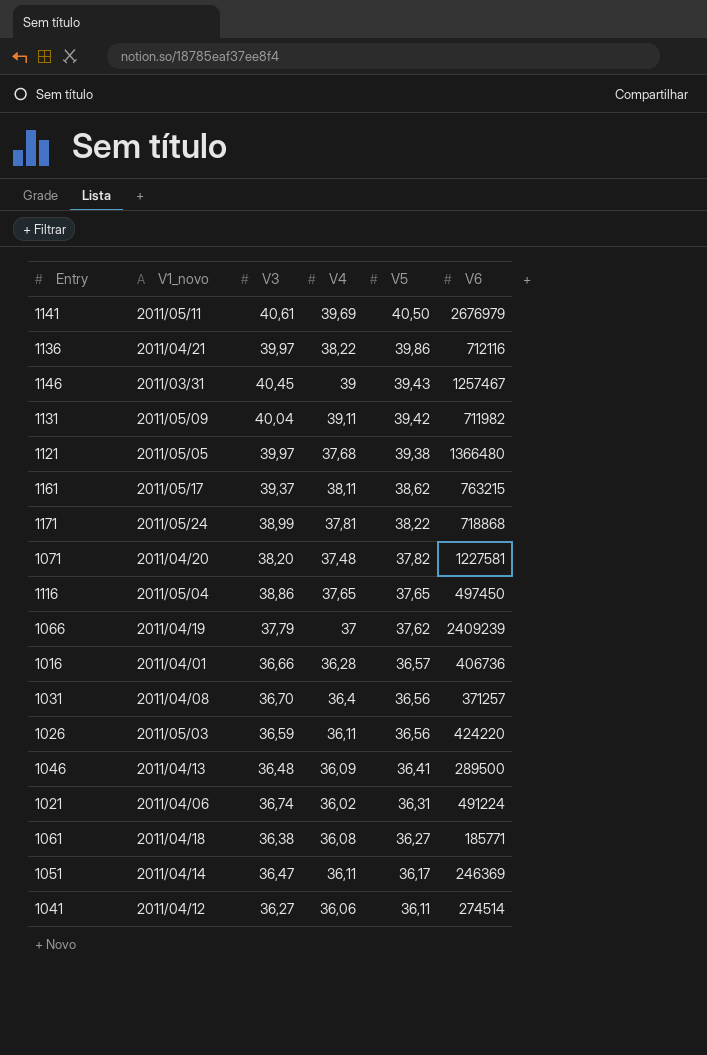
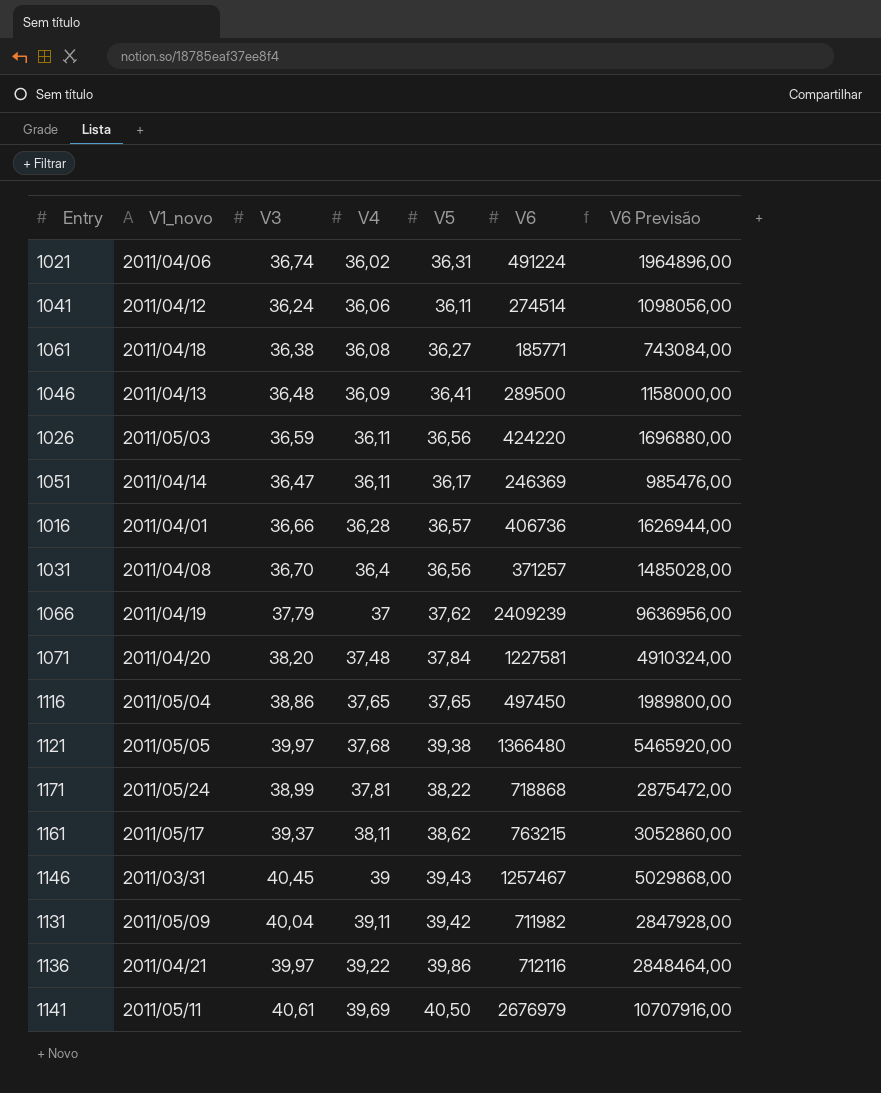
row order: V5 descending -> V4 ascending
column V6 Previsão | formula: none -> [V6] * 4
1041 | V3: 36,27 -> 36,24
1071 | V5: 37,82 -> 37,84
1136 | V4: 38,22 -> 39,22

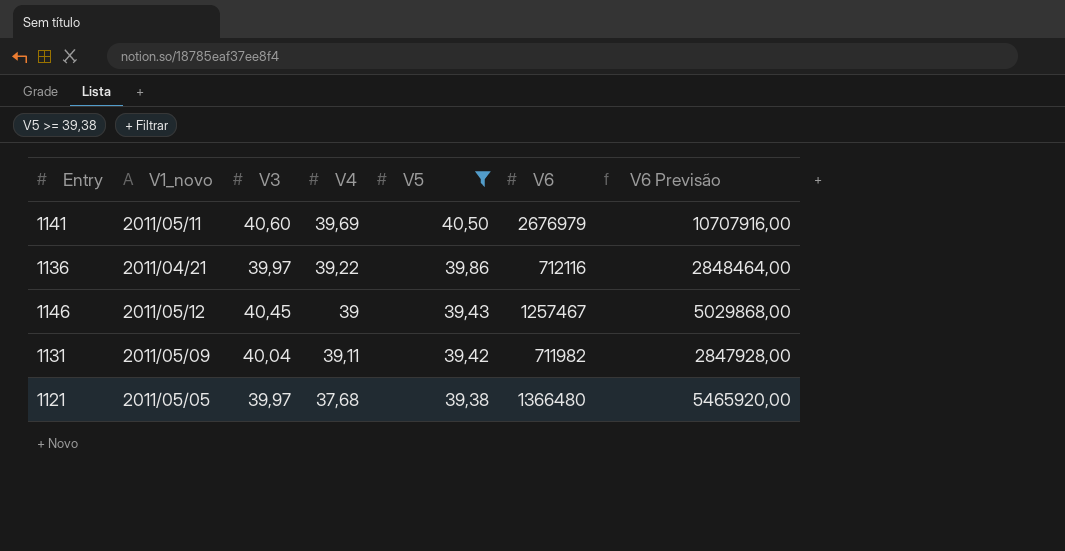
filter: none -> V5 >= 39,38
row order: V4 ascending -> V5 descending
1141 | V3: 40,61 -> 40,60
1146 | V1_novo: 2011/03/31 -> 2011/05/12

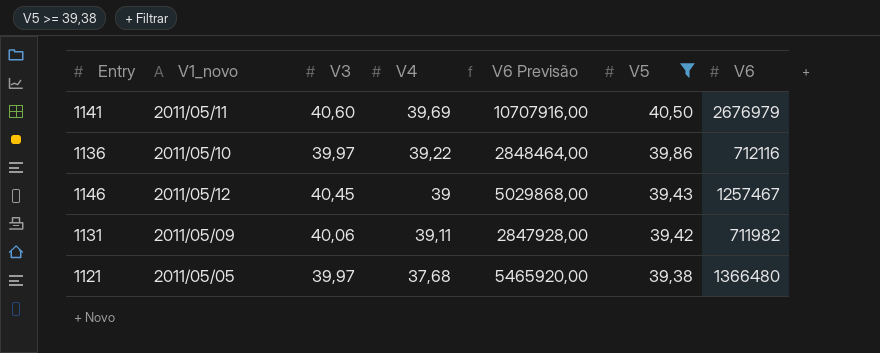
column V6 Previsão | position: 7 -> 5
1136 | V1_novo: 2011/04/21 -> 2011/05/10
1131 | V3: 40,04 -> 40,06

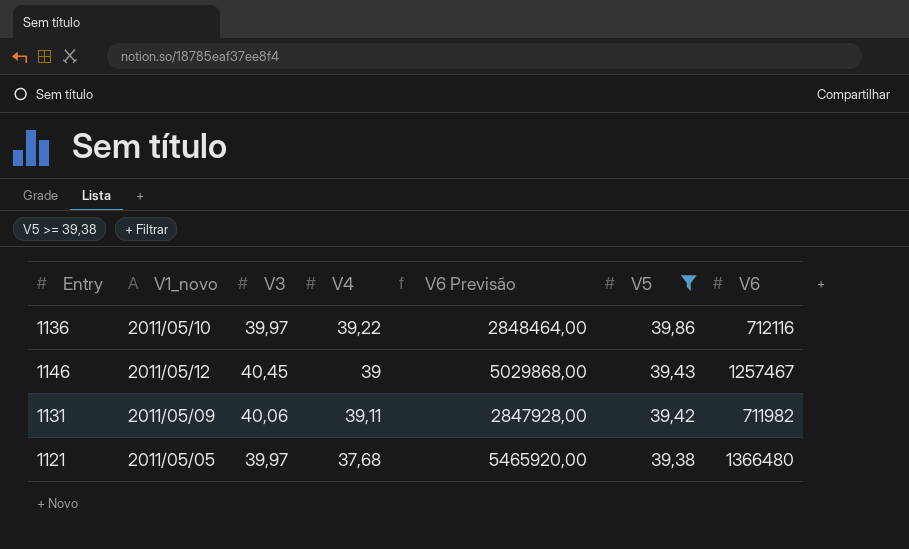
row 1141: 2011/05/11 | 40,60 | 39,69 | 10707916,00 | 40,50 | 2676979 -> none

